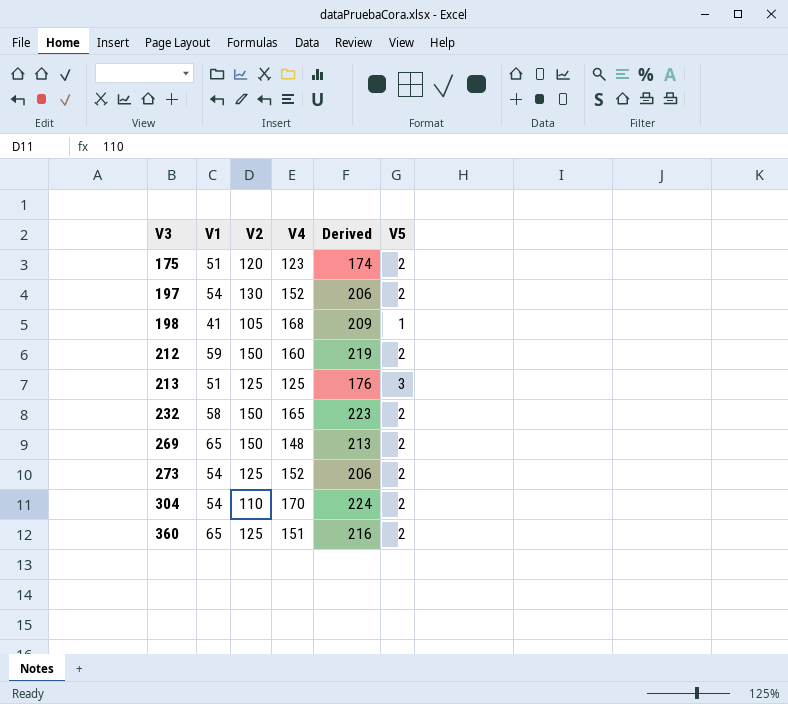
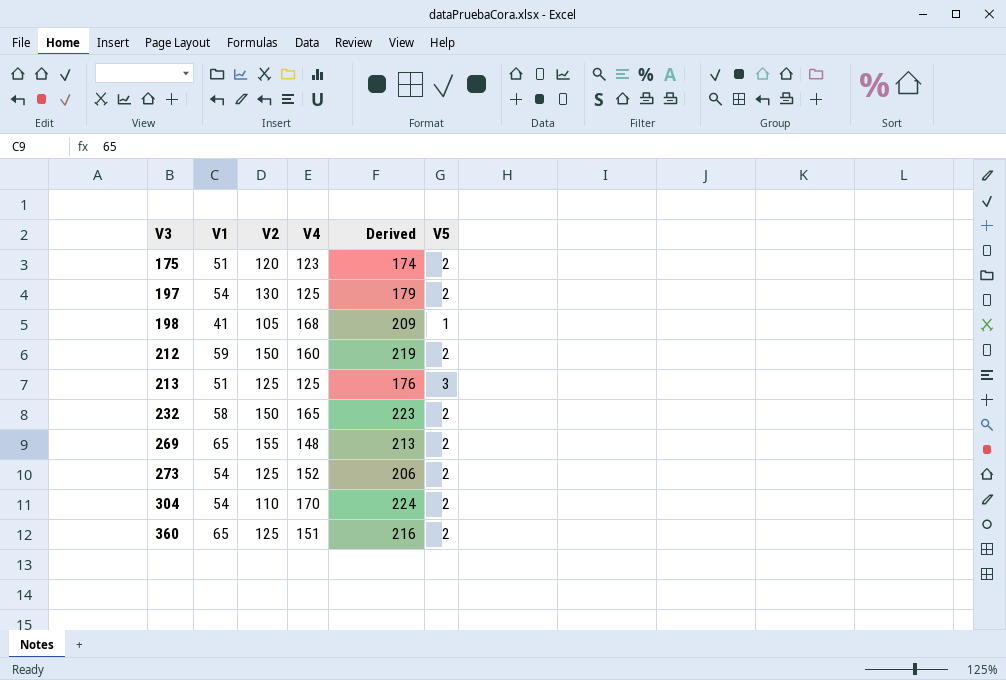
197 | V4: 152 -> 125
197 | Derived: 206 -> 179
269 | V2: 150 -> 155

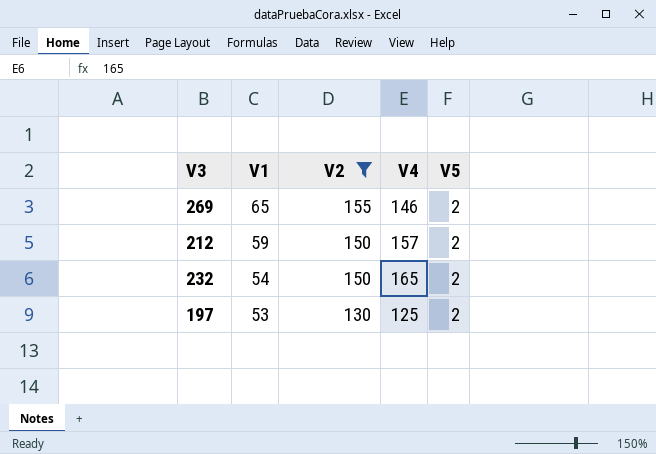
filter: none -> V2 >= 130
row order: V3 ascending -> V1 descending
column Derived | formula: [V1] + [V4] -> none
269 | V4: 148 -> 146
212 | V4: 160 -> 157
232 | V1: 58 -> 54
197 | V1: 54 -> 53

